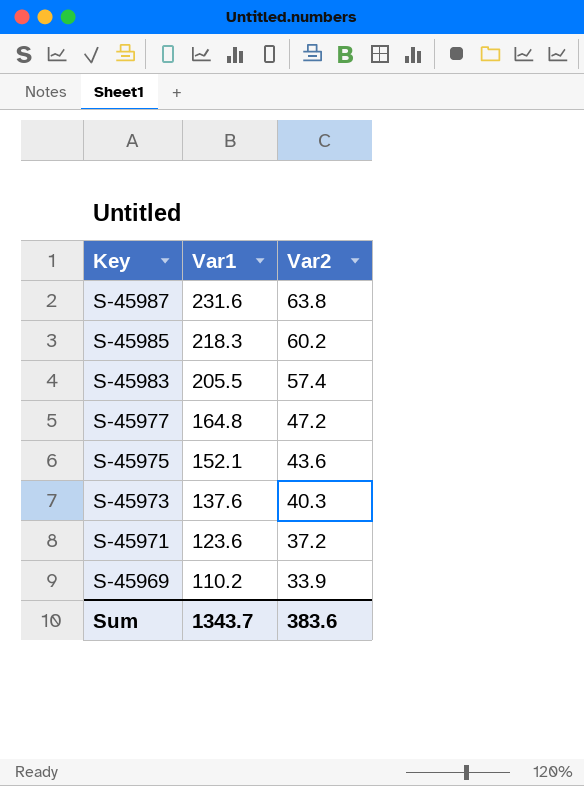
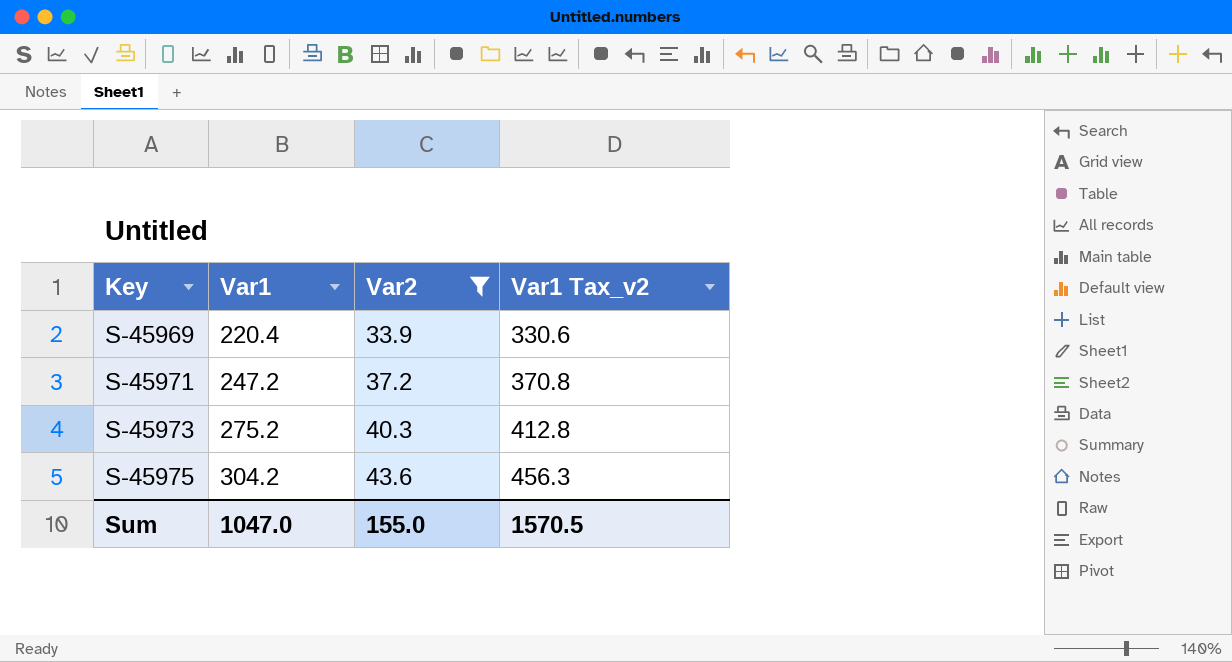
filter: none -> Var2 <= 43.6
row order: Key descending -> Key ascending
column Var1 Tax_v2 | formula: none -> [Var1] * 1.5
S-45969 | Var1: 110.2 -> 220.4
S-45971 | Var1: 123.6 -> 247.2
S-45973 | Var1: 137.6 -> 275.2
S-45975 | Var1: 152.1 -> 304.2
Sum | Var1: 1343.7 -> 1047.0
Sum | Var2: 383.6 -> 155.0

